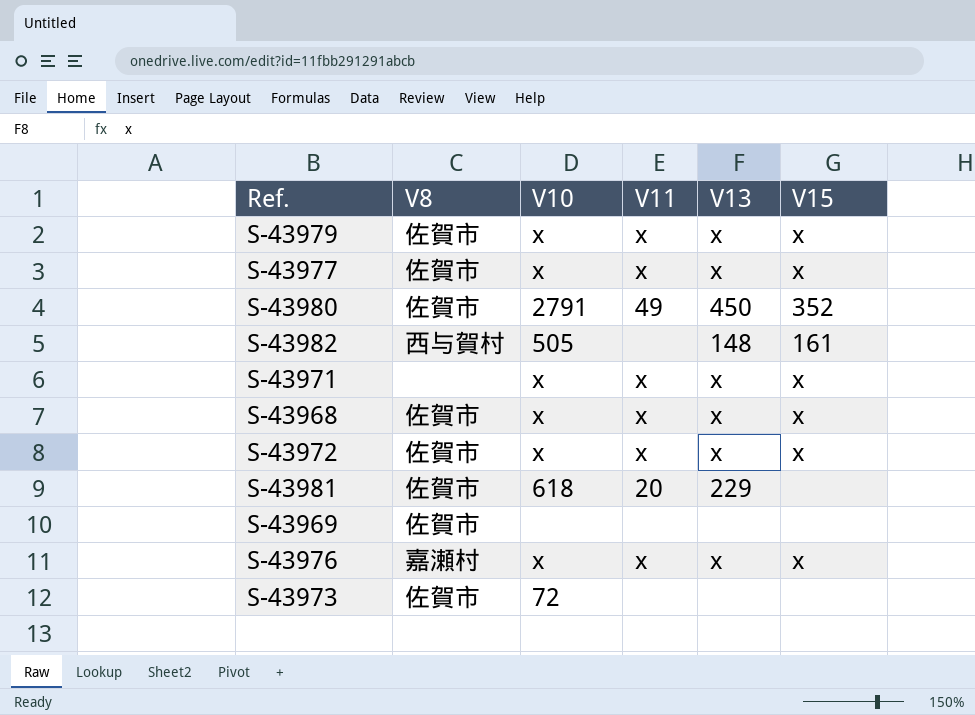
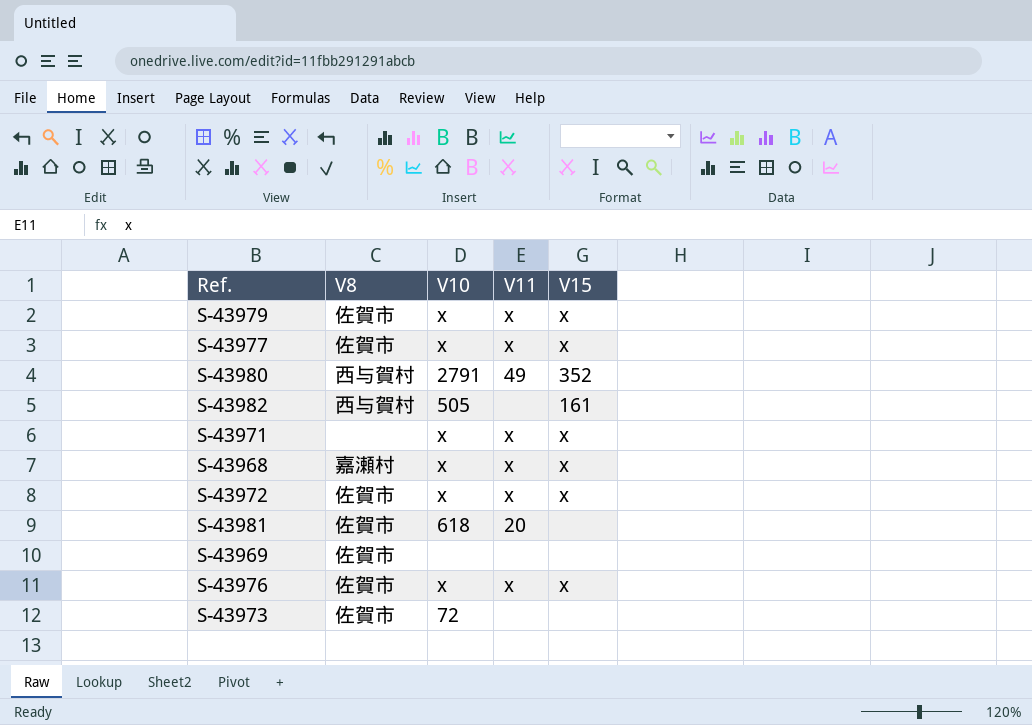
column V13 | position: 5 -> none
S-43980 | V8: 佐賀市 -> 西与賀村
S-43968 | V8: 佐賀市 -> 嘉瀬村
S-43976 | V8: 嘉瀬村 -> 佐賀市

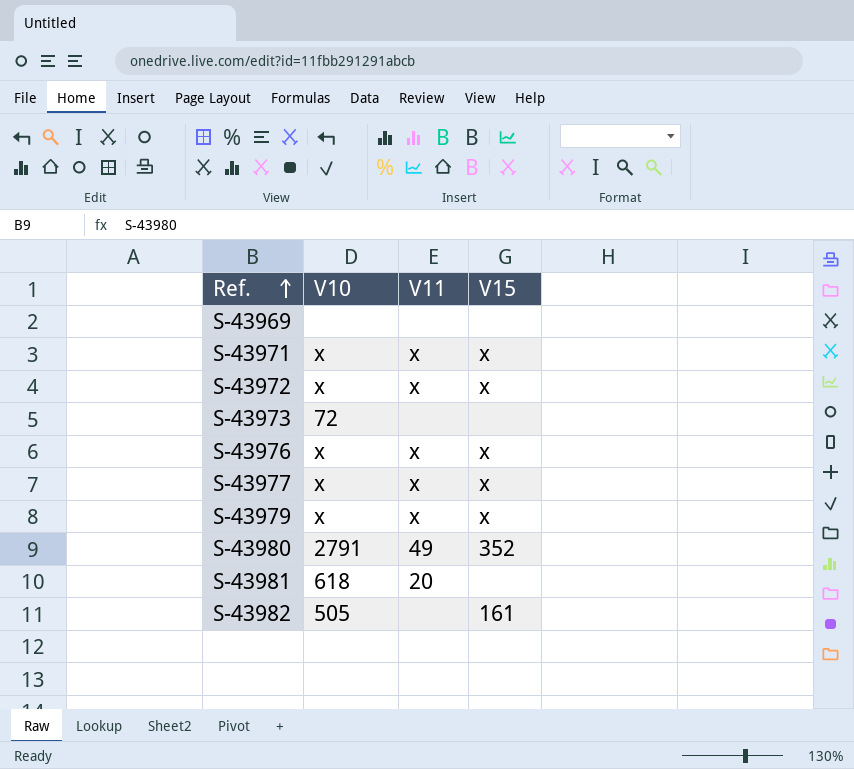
row order: none -> Ref. ascending
column V8 | position: 2 -> none
row S-43968: 嘉瀬村 | x | x | x -> none

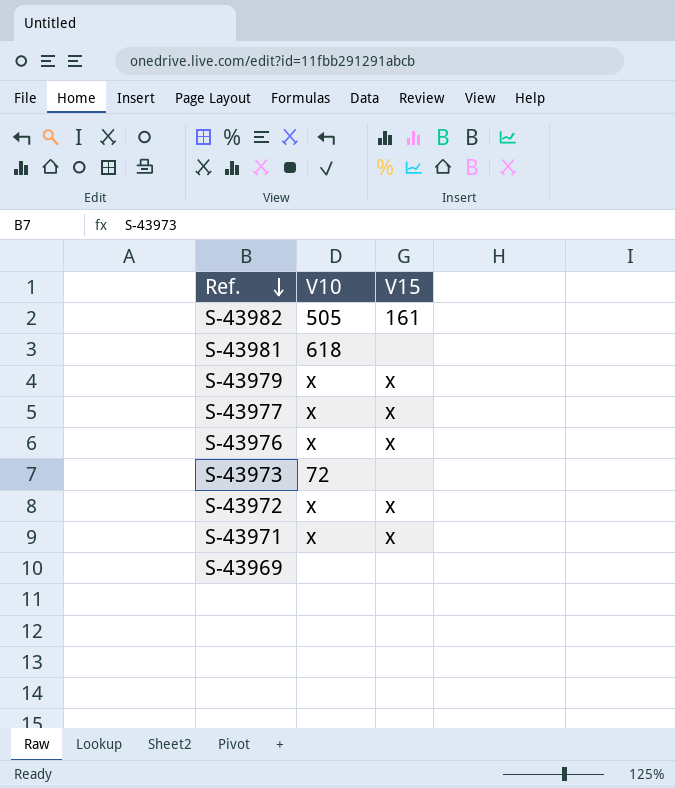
row order: Ref. ascending -> Ref. descending
column V11 | position: 3 -> none
row S-43980: 2791 | 49 | 352 -> none

